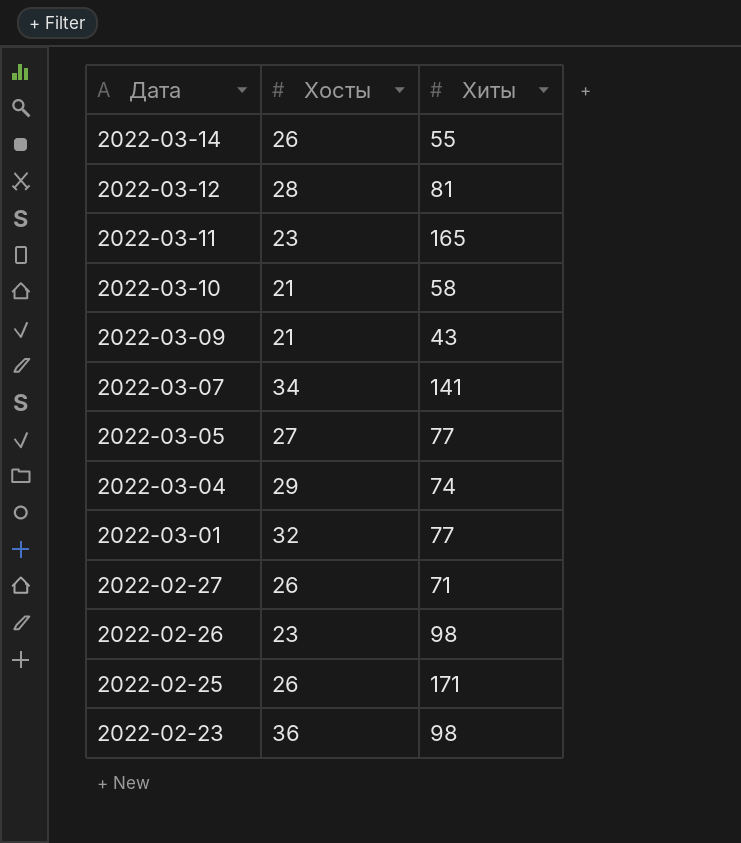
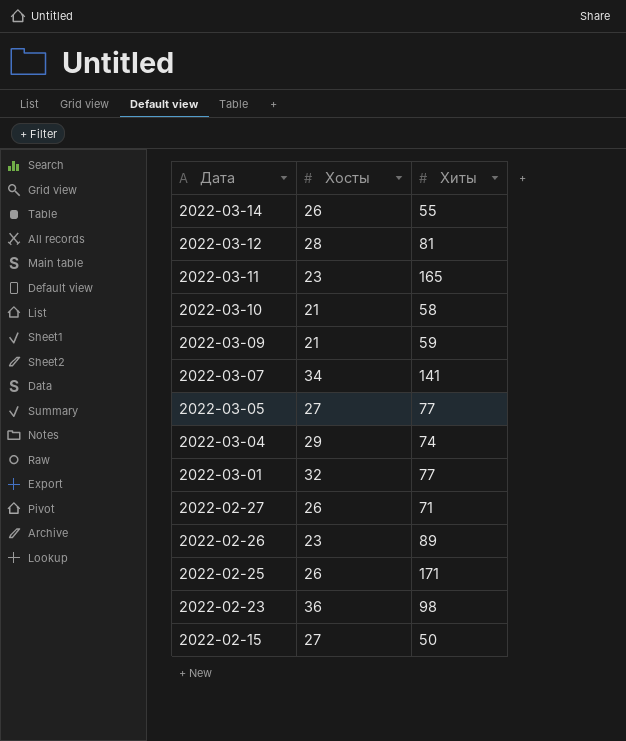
2022-03-09 | Хиты: 43 -> 59
2022-02-26 | Хиты: 98 -> 89
row 2022-02-15: none -> 27 | 50

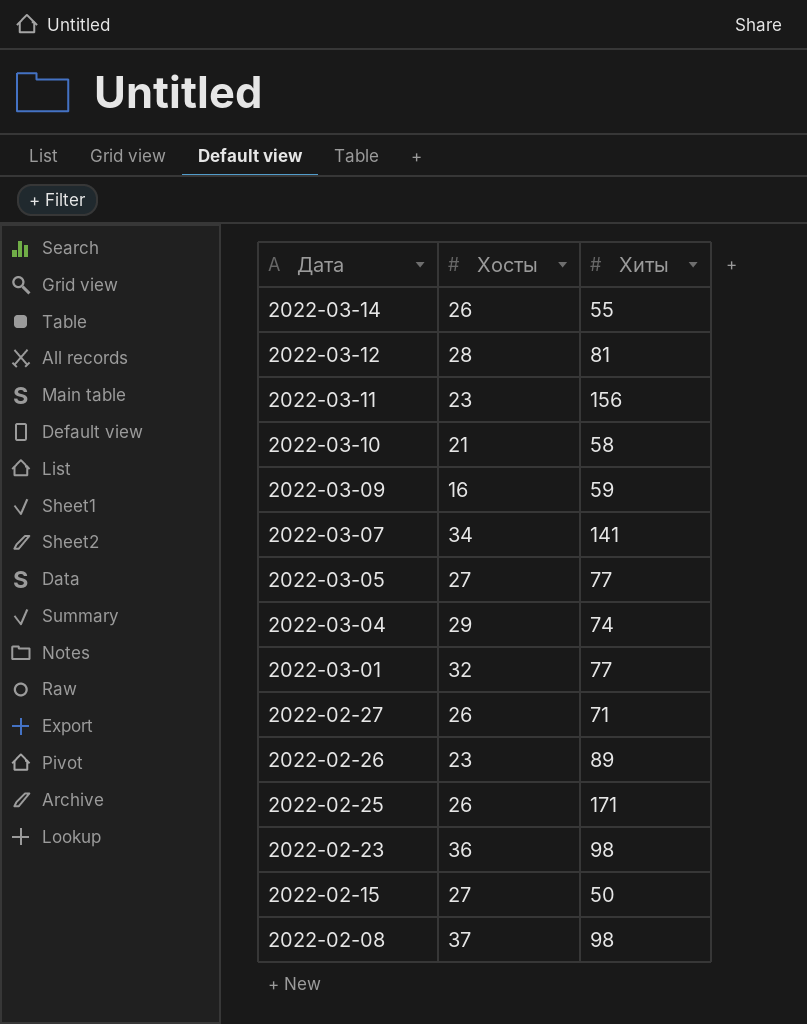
2022-03-11 | Хиты: 165 -> 156
2022-03-09 | Хосты: 21 -> 16
row 2022-02-08: none -> 37 | 98

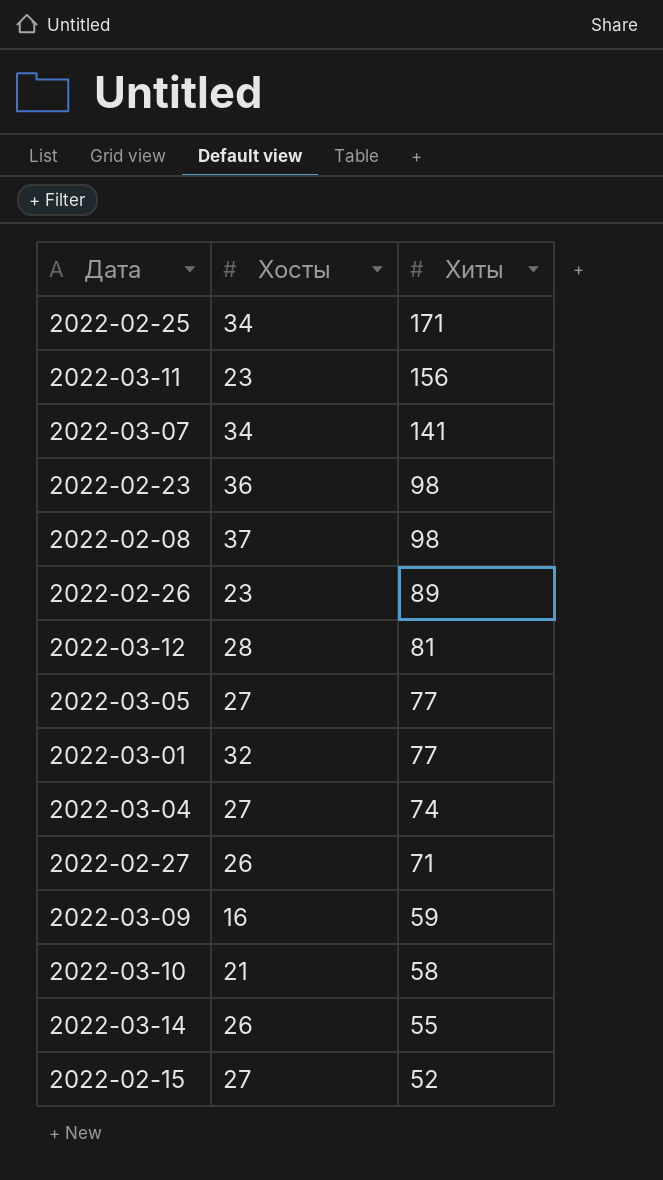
row order: Дата descending -> Хиты descending
2022-02-25 | Хосты: 26 -> 34
2022-03-04 | Хосты: 29 -> 27
2022-02-15 | Хиты: 50 -> 52

